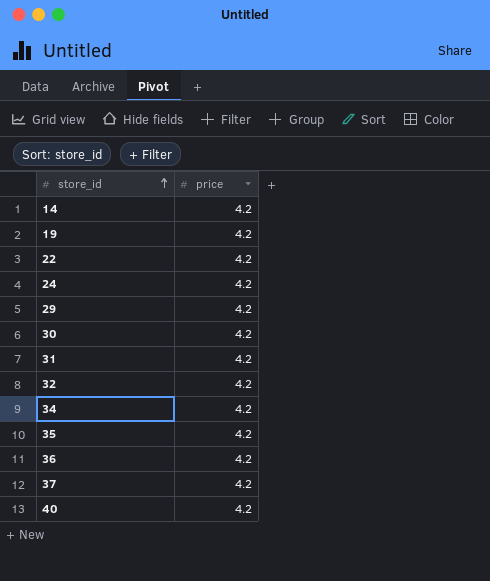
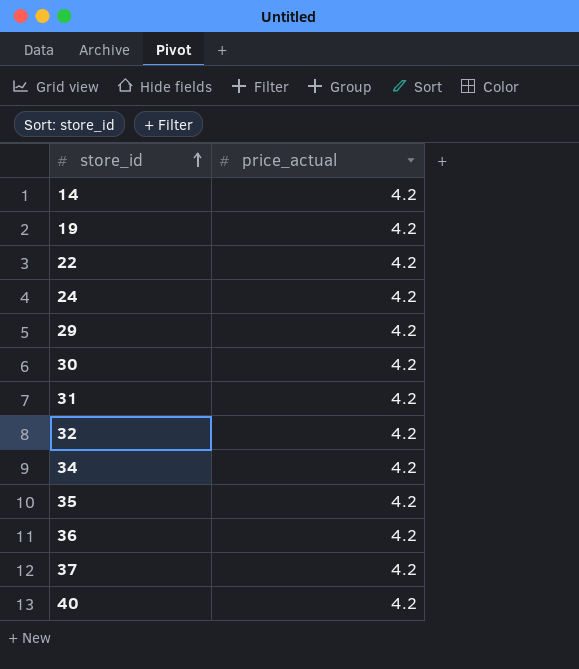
column name: price -> price_actual

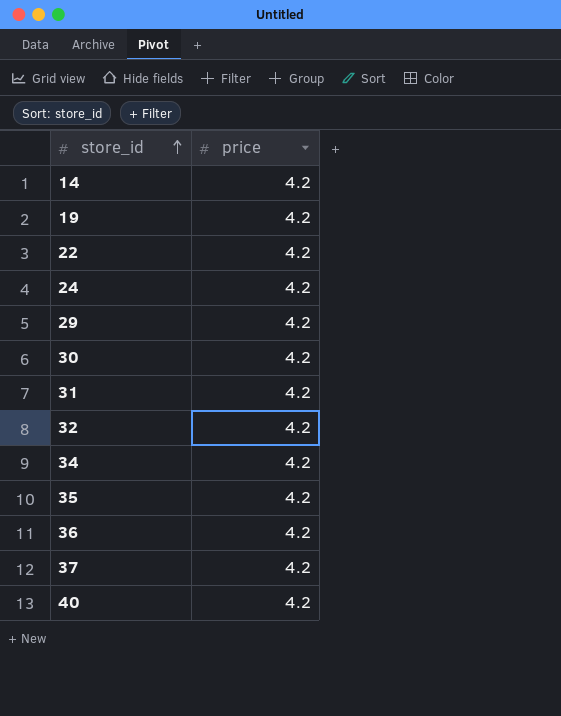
column name: price_actual -> price

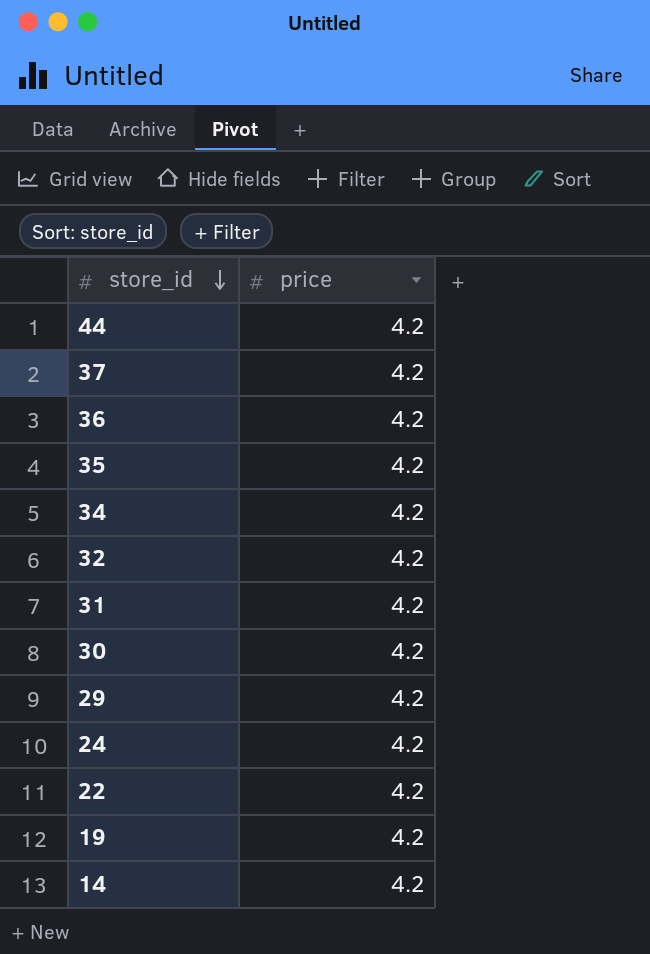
row order: store_id ascending -> store_id descending
row 40: 4.2 -> none
row 44: none -> 4.2

